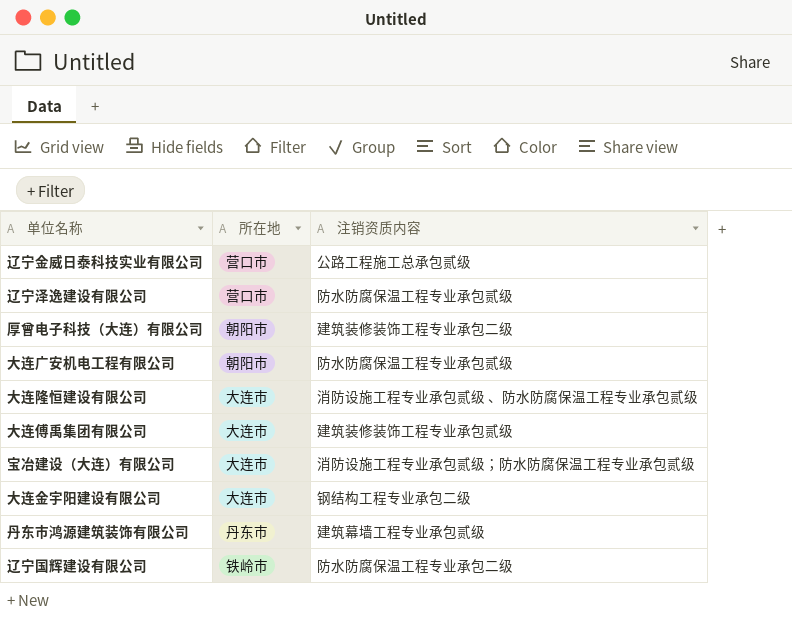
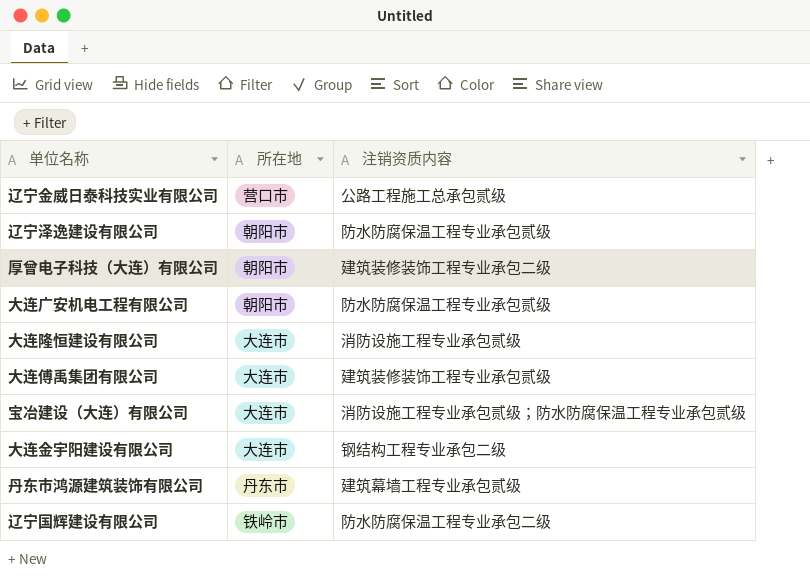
辽宁泽逸建设有限公司 | 所在地: 营口市 -> 朝阳市
大连隆恒建设有限公司 | 注销资质内容: 消防设施工程专业承包贰级 、防水防腐保温工程专业承包贰级 -> 消防设施工程专业承包贰级

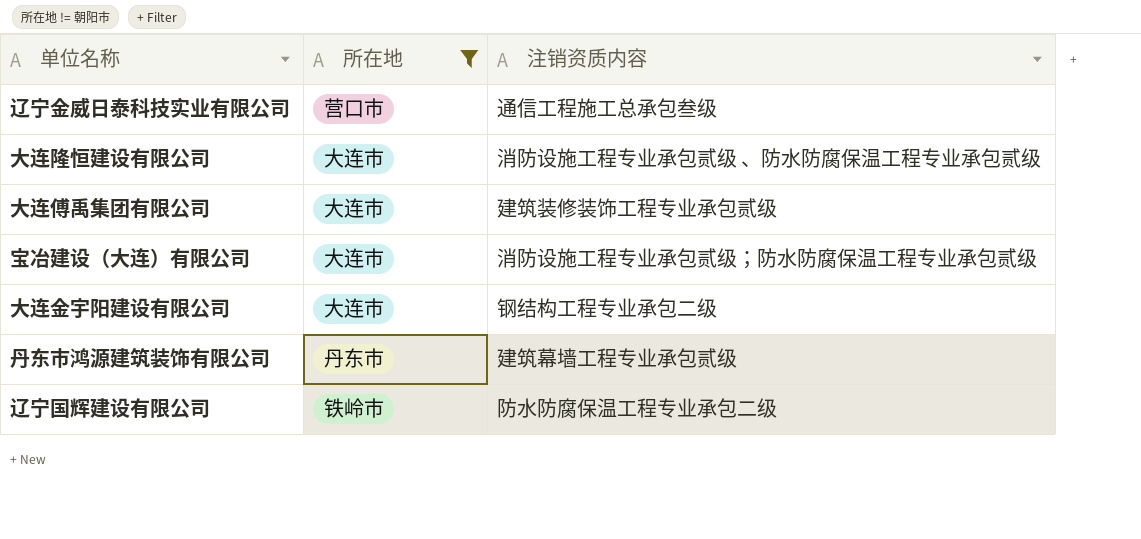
filter: none -> 所在地 != 朝阳市
辽宁金威日泰科技实业有限公司 | 注销资质内容: 公路工程施工总承包贰级 -> 通信工程施工总承包叁级
大连隆恒建设有限公司 | 注销资质内容: 消防设施工程专业承包贰级 -> 消防设施工程专业承包贰级 、防水防腐保温工程专业承包贰级

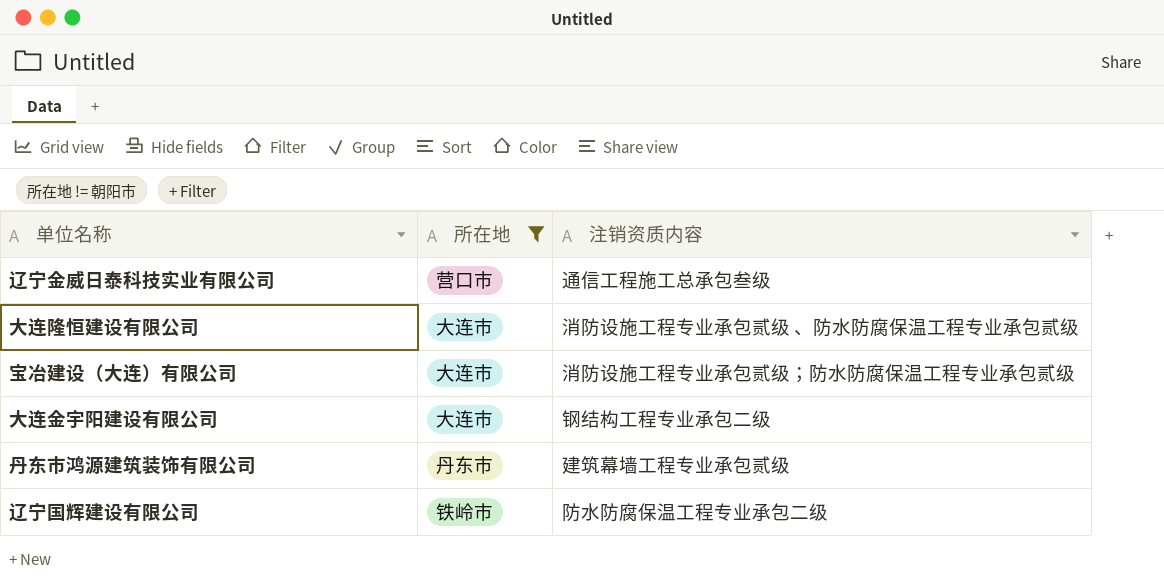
row 大连傅禹集团有限公司: 大连市 | 建筑装修装饰工程专业承包贰级 -> none

